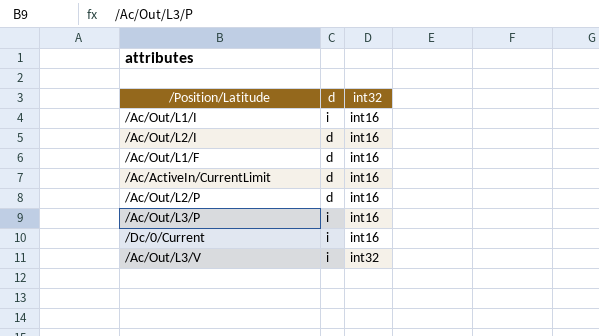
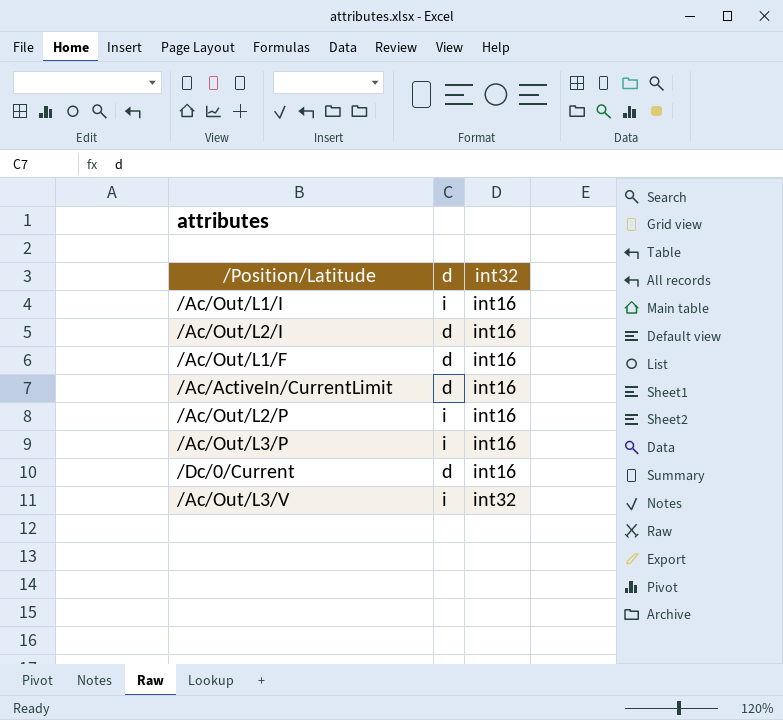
/Ac/Out/L2/P | d: d -> i
/Dc/0/Current | d: i -> d

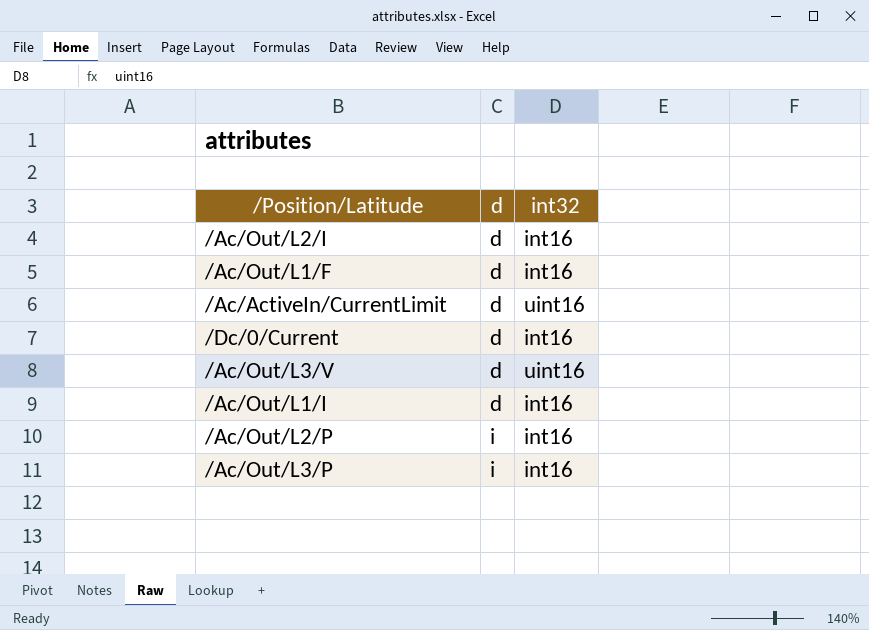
row order: int32 ascending -> d ascending
/Ac/ActiveIn/CurrentLimit | int32: int16 -> uint16
/Ac/Out/L3/V | d: i -> d
/Ac/Out/L3/V | int32: int32 -> uint16
/Ac/Out/L1/I | d: i -> d

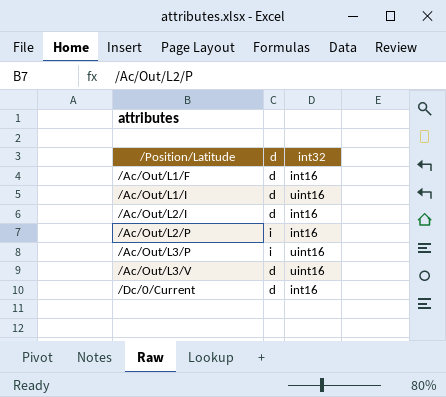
row order: d ascending -> /Position/Latitude ascending
row /Ac/ActiveIn/CurrentLimit: d | uint16 -> none
/Ac/Out/L1/I | int32: int16 -> uint16
/Ac/Out/L3/P | int32: int16 -> uint16

